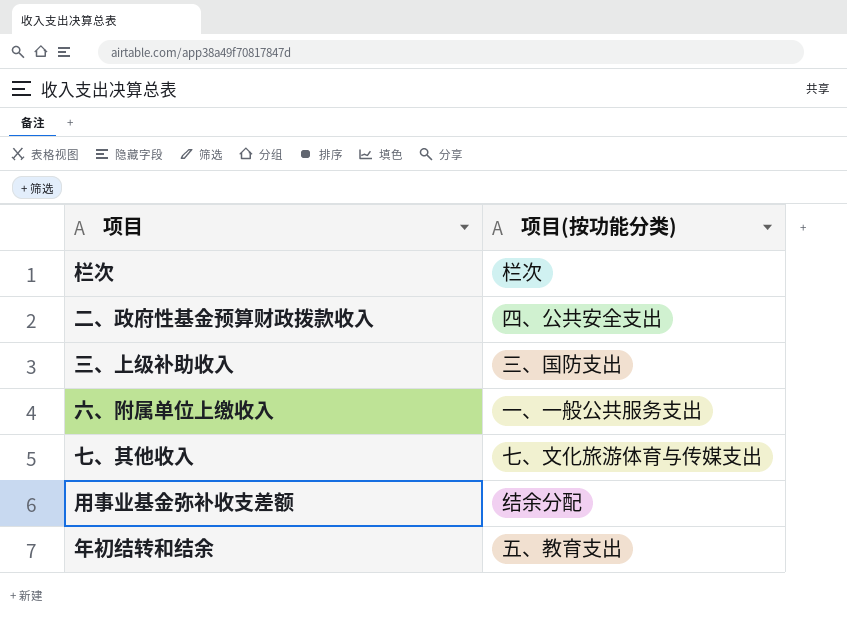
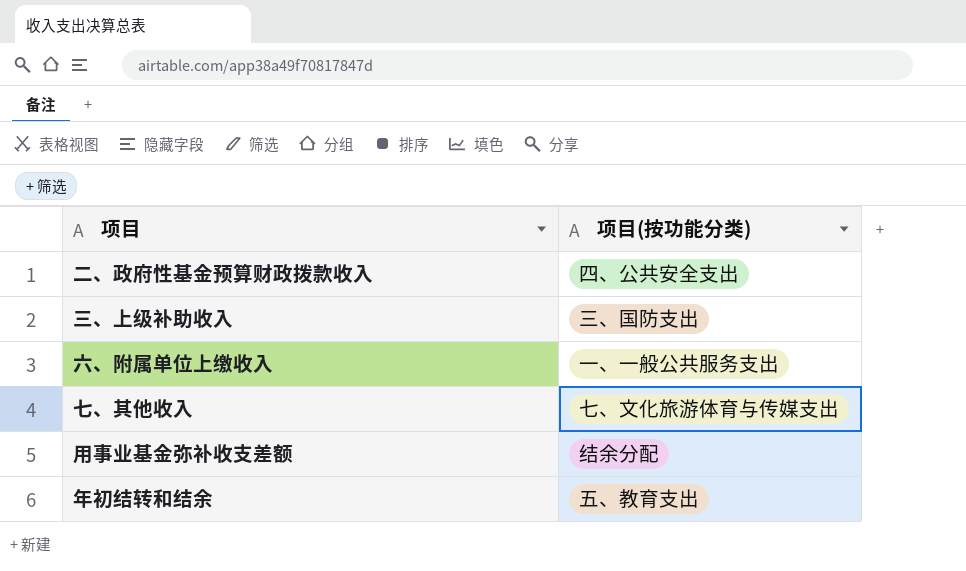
row 栏次: 栏次 -> none

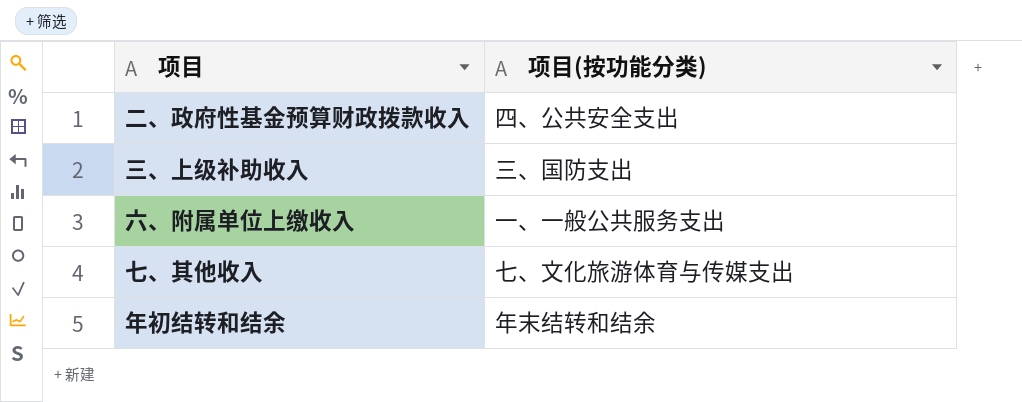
row 用事业基金弥补收支差额: 结余分配 -> none
年初结转和结余 | 项目(按功能分类): 五、教育支出 -> 年末结转和结余

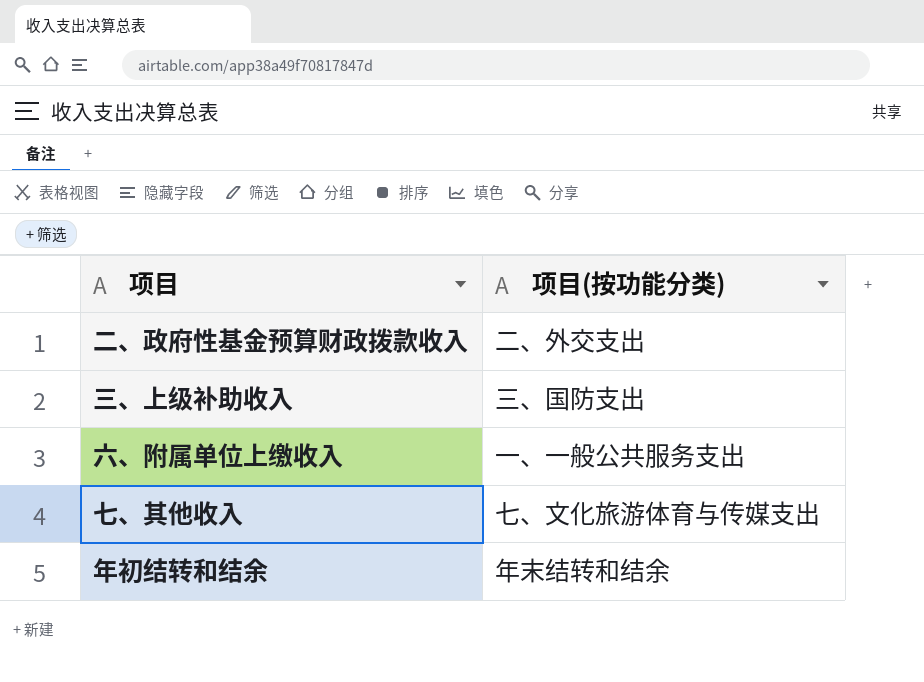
二、政府性基金预算财政拨款收入 | 项目(按功能分类): 四、公共安全支出 -> 二、外交支出

